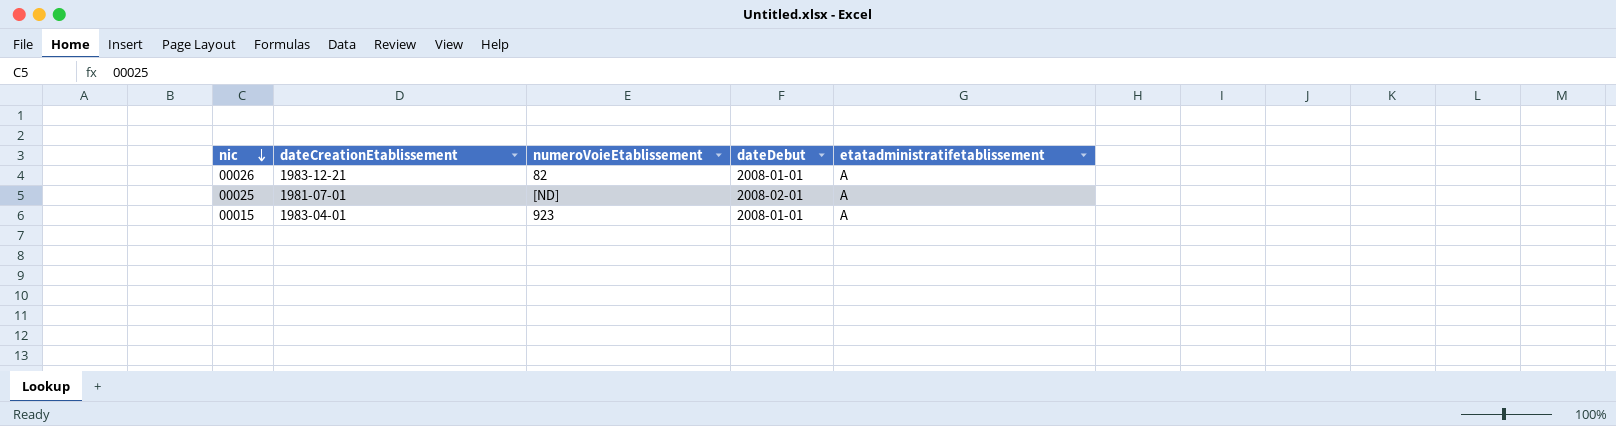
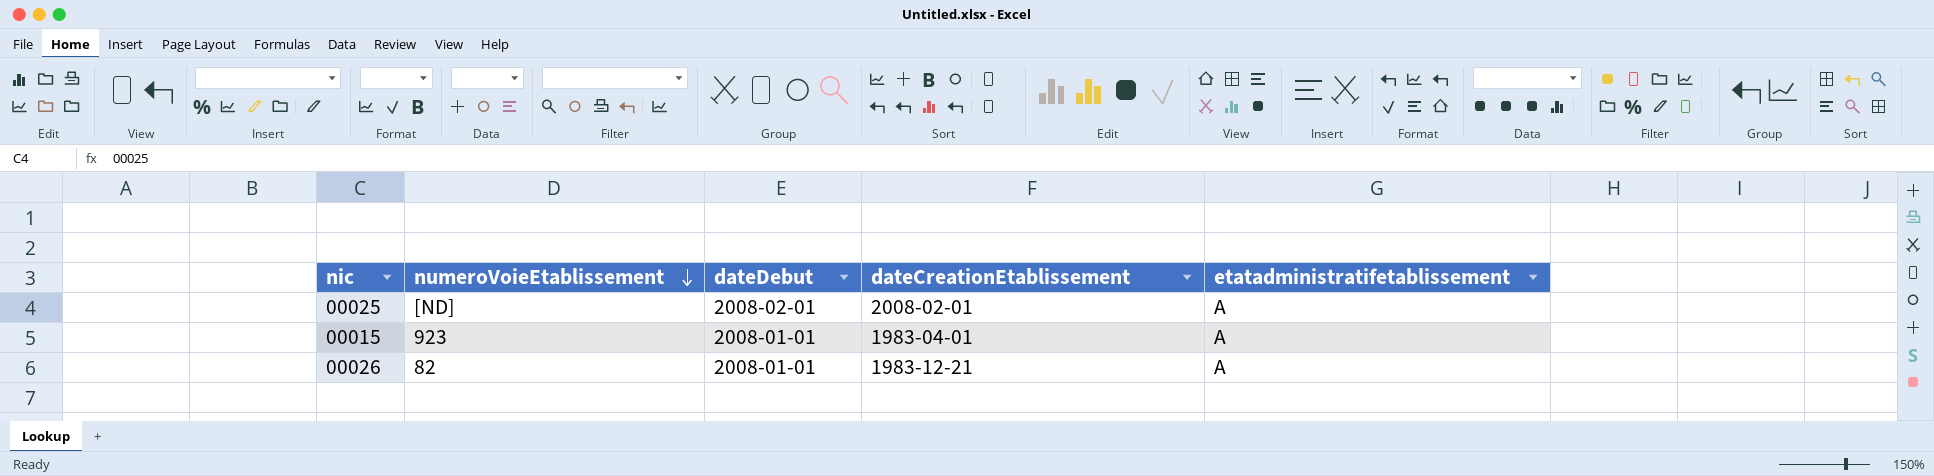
row order: nic descending -> numeroVoieEtablissement descending
column dateCreationEtablissement | position: 2 -> 4
00025 | dateCreationEtablissement: 1981-07-01 -> 2008-02-01

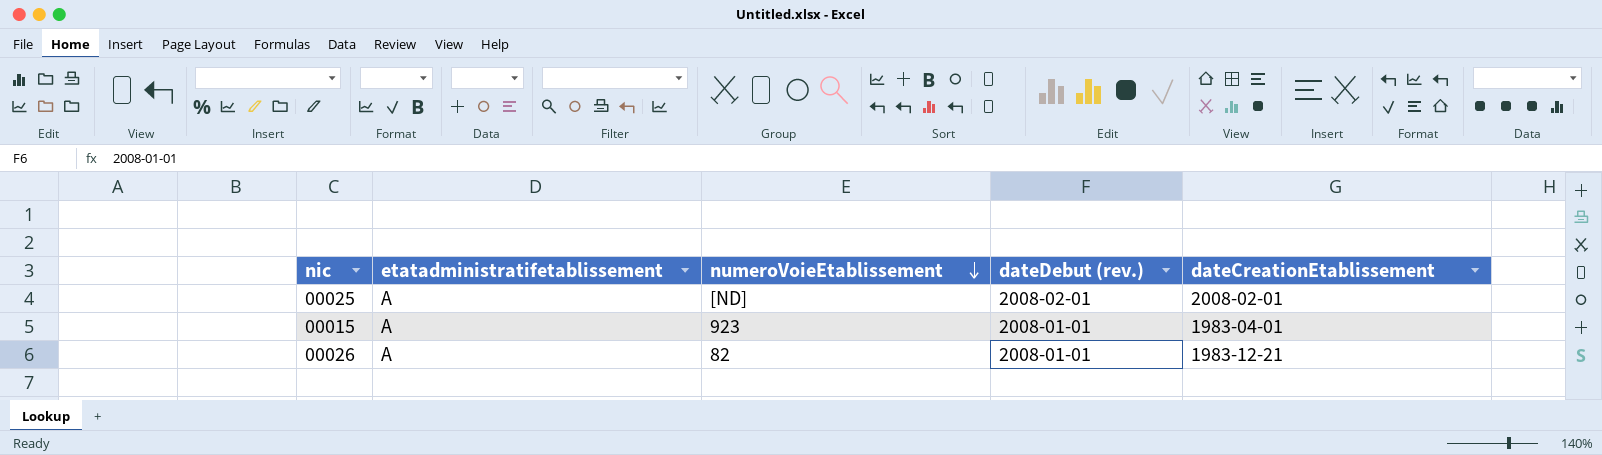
column etatadministratifetablissement | position: 5 -> 2
column name: dateDebut -> dateDebut (rev.)

